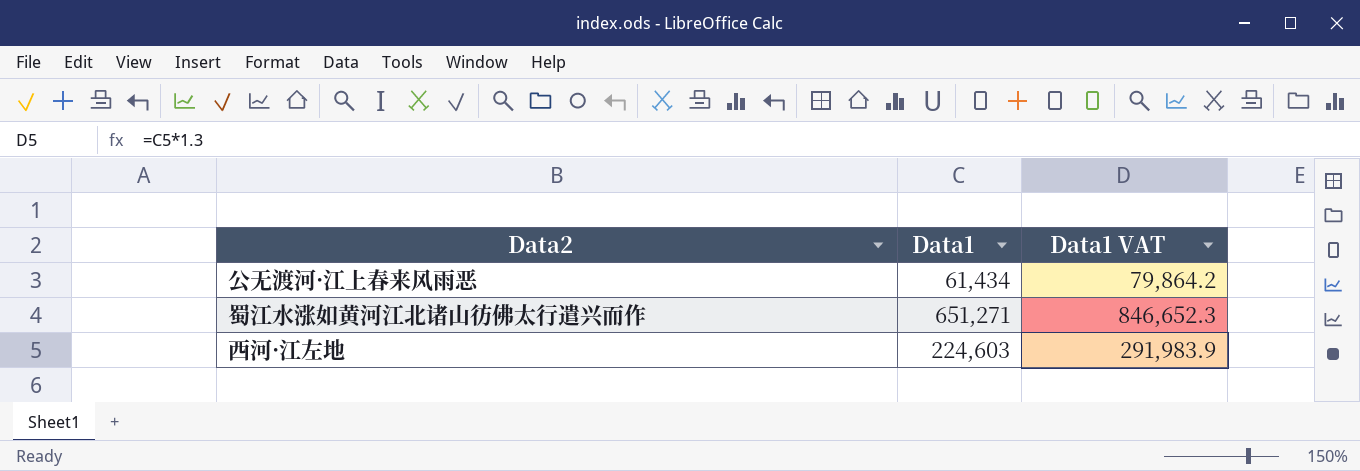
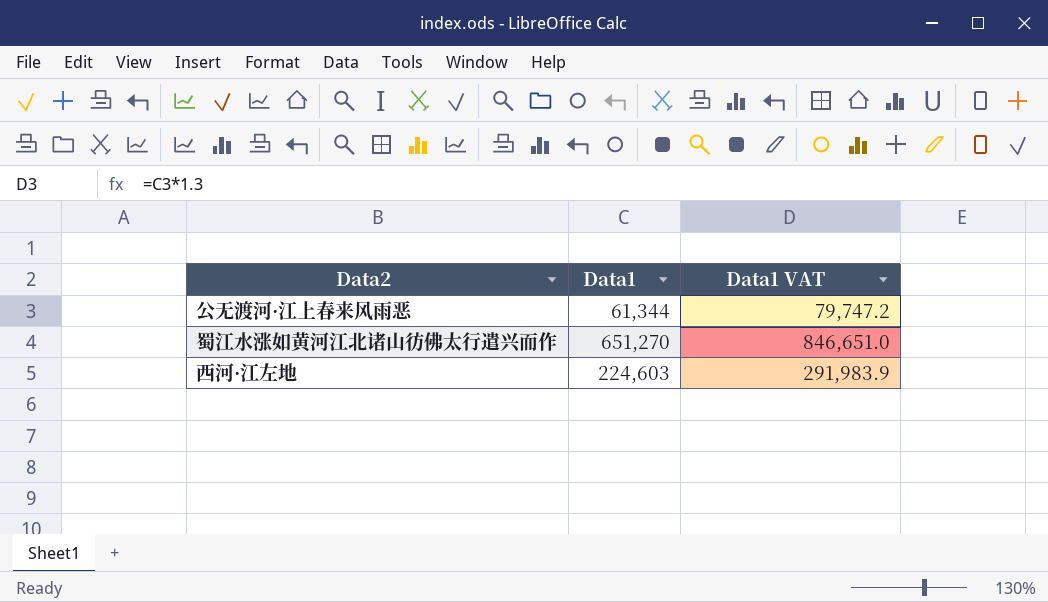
公无渡河·江上春来风雨恶 | Data1: 61,434 -> 61,344
公无渡河·江上春来风雨恶 | Data1 VAT: 79,864.2 -> 79,747.2
蜀江水涨如黄河江北诸山彷佛太行遣兴而作 | Data1: 651,271 -> 651,270
蜀江水涨如黄河江北诸山彷佛太行遣兴而作 | Data1 VAT: 846,652.3 -> 846,651.0

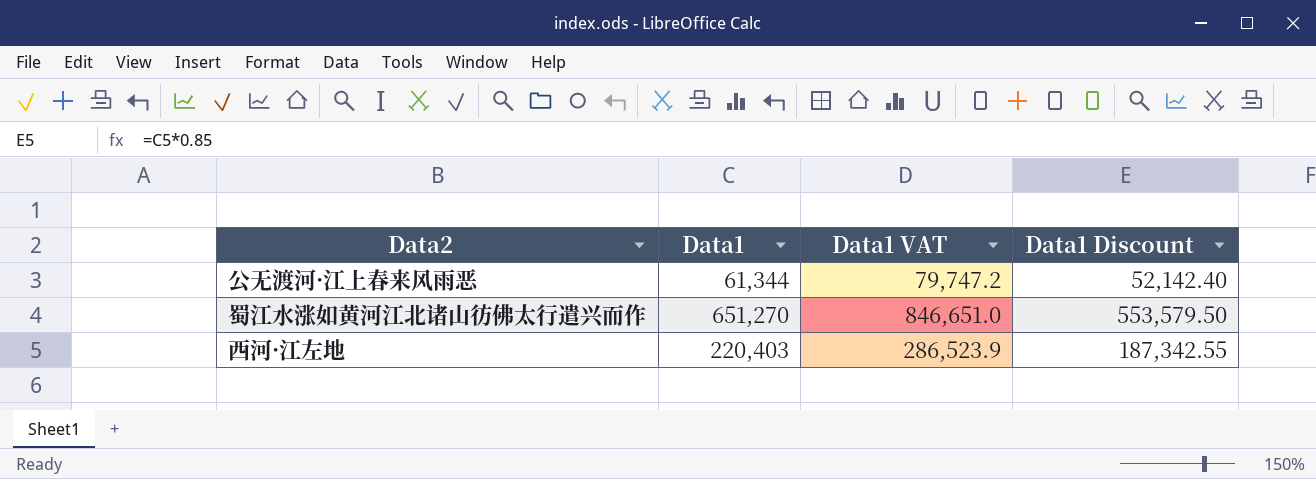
column Data1 Discount | formula: none -> [Data1] * 0.85
西河·江左地 | Data1: 224,603 -> 220,403
西河·江左地 | Data1 VAT: 291,983.9 -> 286,523.9

